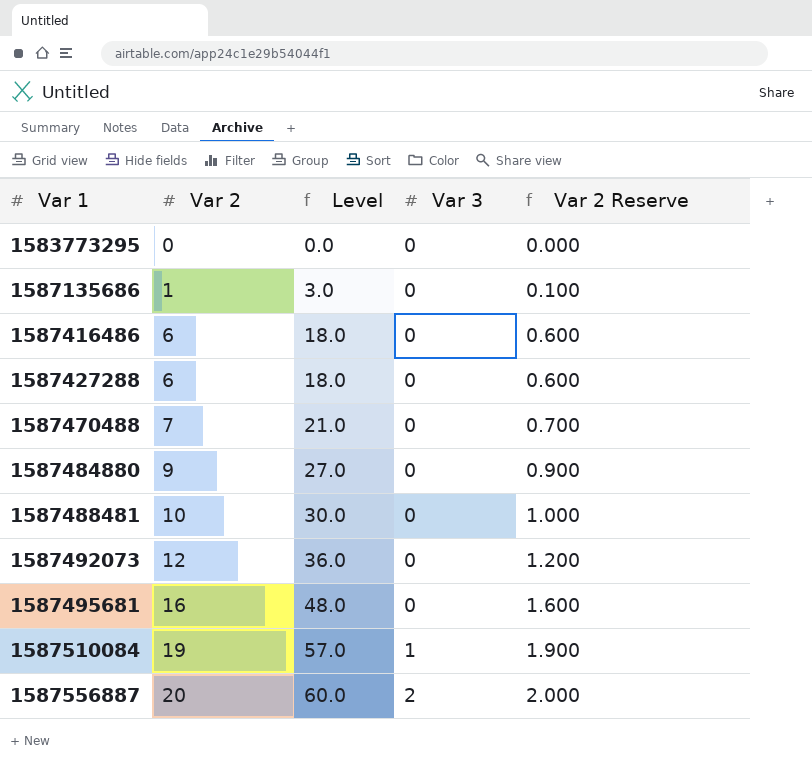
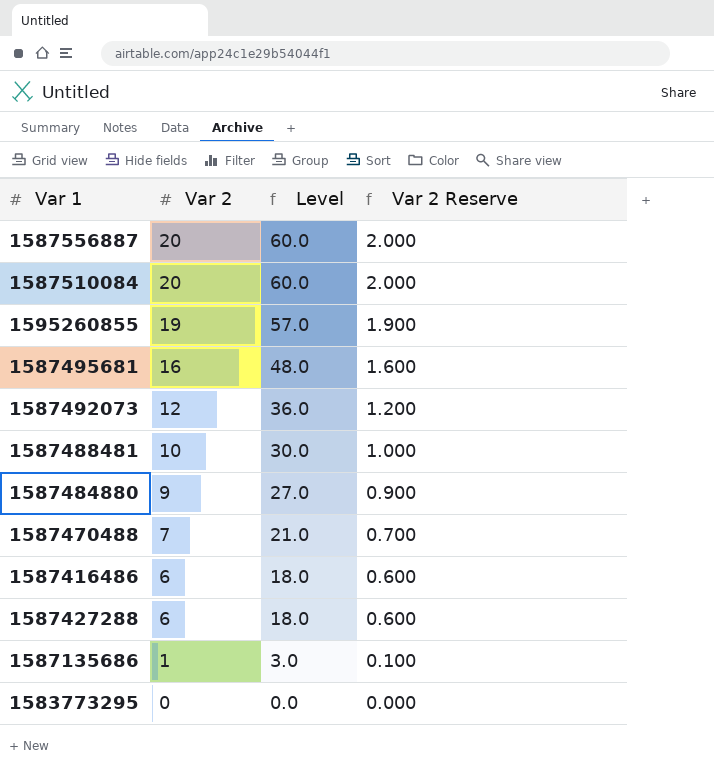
row order: Var 1 ascending -> Var 2 descending
column Var 3 | position: 4 -> none
1587510084 | Var 2: 19 -> 20
1587510084 | Level: 57.0 -> 60.0
1587510084 | Var 2 Reserve: 1.900 -> 2.000
row 1595260855: none -> 19 | 57.0 | 1.900

